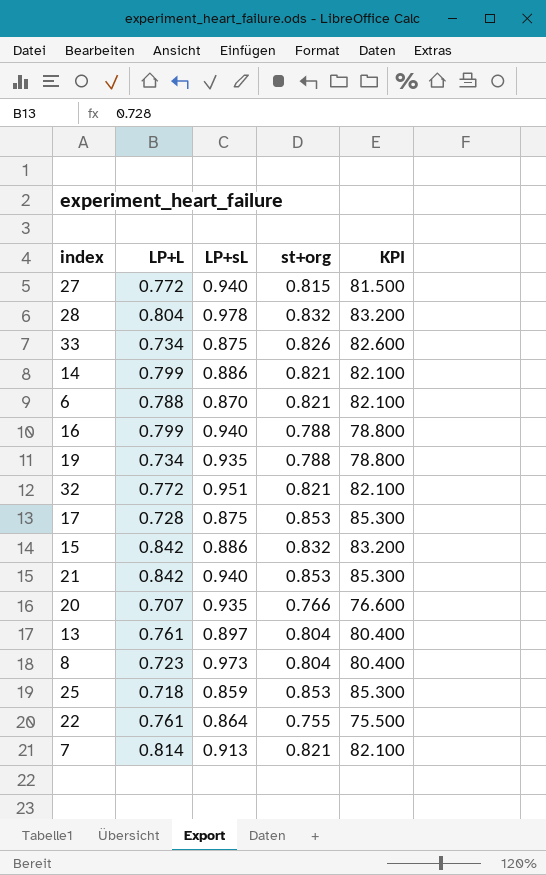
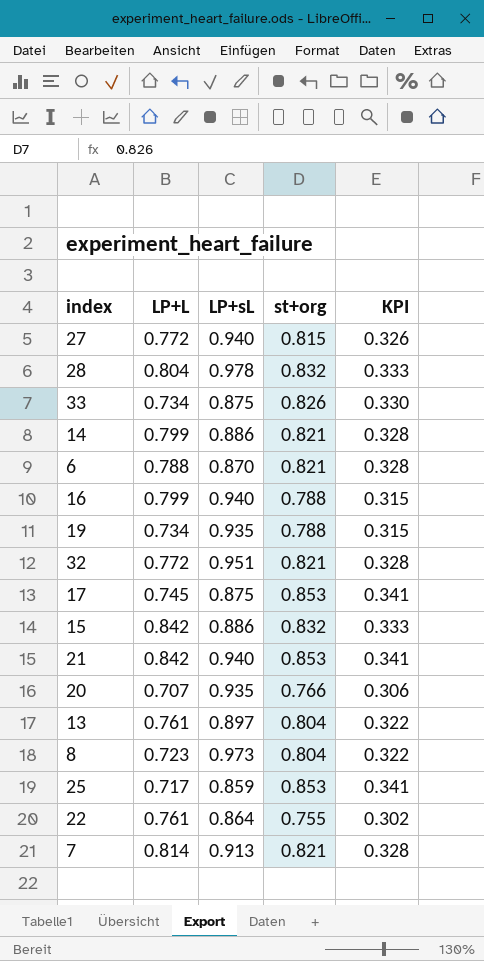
column KPI | formula: [st+org] * 100 -> [st+org] * 0.4
17 | LP+L: 0.728 -> 0.745
25 | LP+L: 0.718 -> 0.717

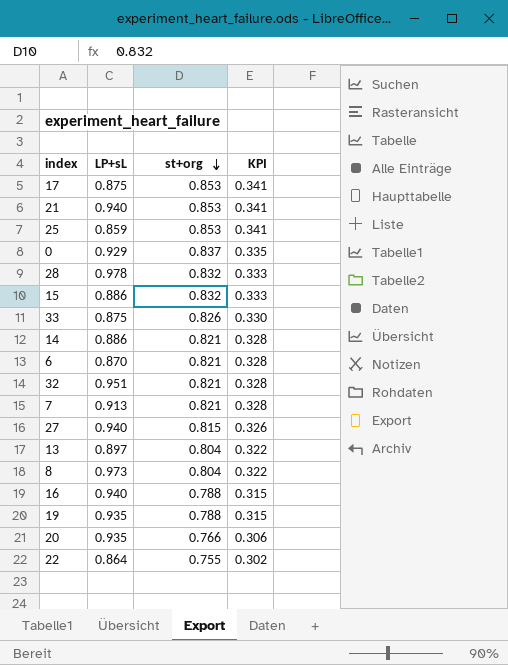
row order: none -> st+org descending
column LP+L | position: 2 -> none
row 0: none -> 0.929 | 0.837 | 0.335

